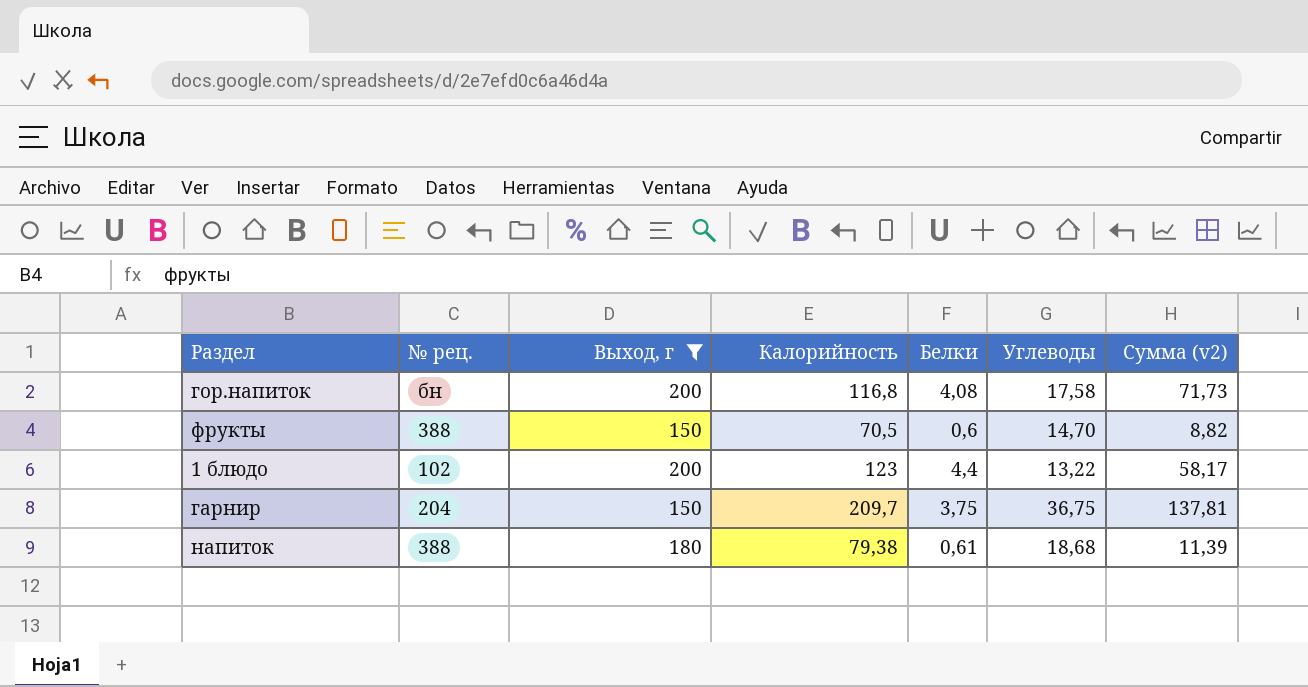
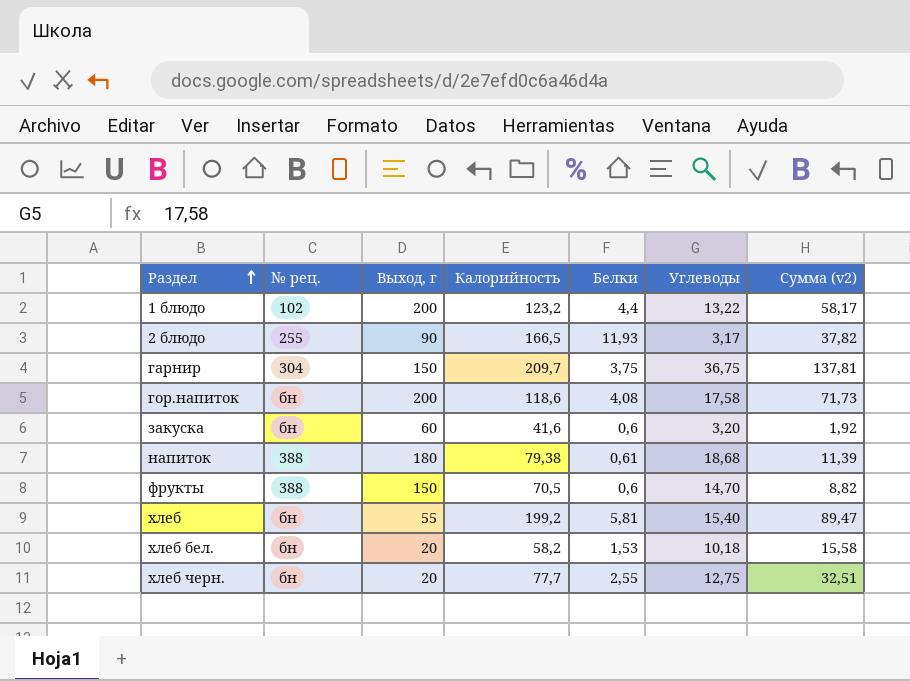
filter: Выход, г >= 150 -> none
row order: none -> Раздел ascending
1 блюдо | Калорийность: 123 -> 123,2
гарнир | № рец.: 204 -> 304
гор.напиток | Калорийность: 116,8 -> 118,6

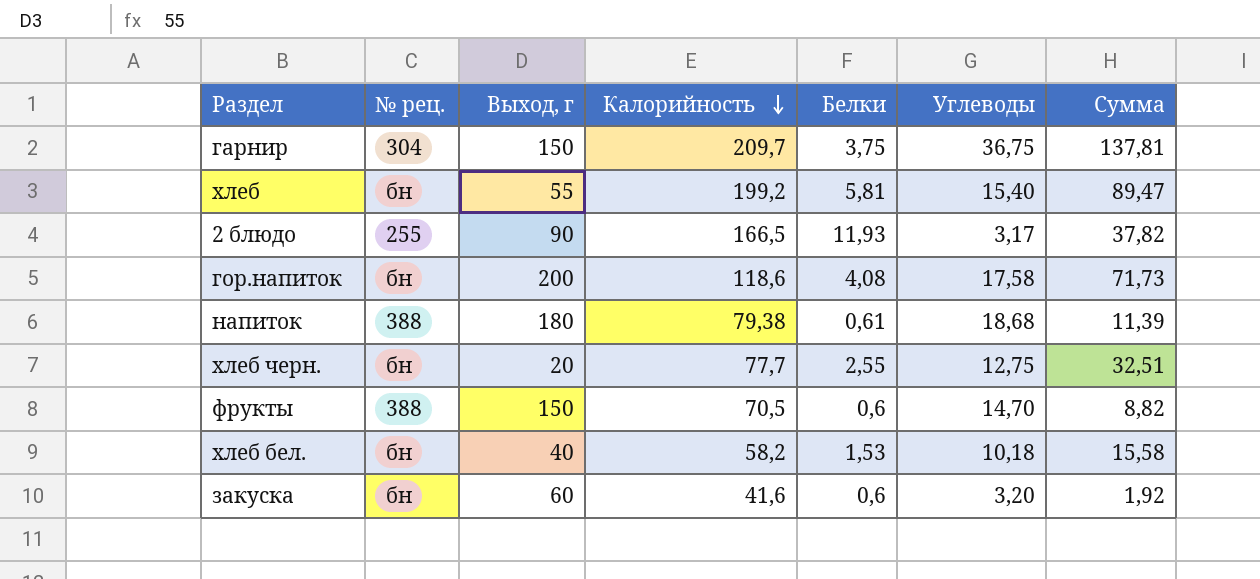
row order: Раздел ascending -> Калорийность descending
column name: Сумма (v2) -> Сумма
row 1 блюдо: 102 | 200 | 123,2 | 4,4 | 13,22 | 58,17 -> none
хлеб бел. | Выход, г: 20 -> 40

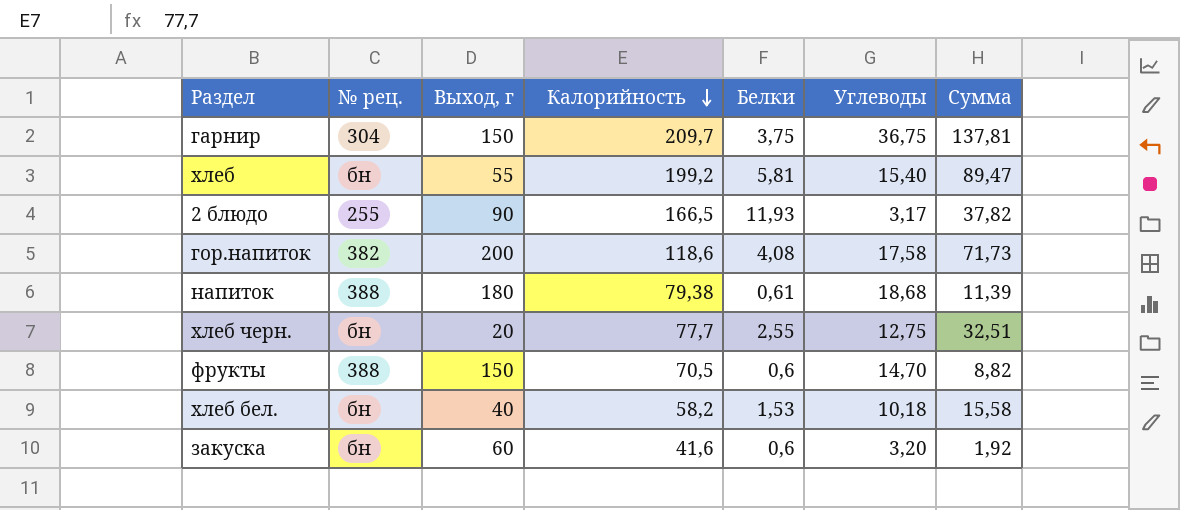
гор.напиток | № рец.: бн -> 382

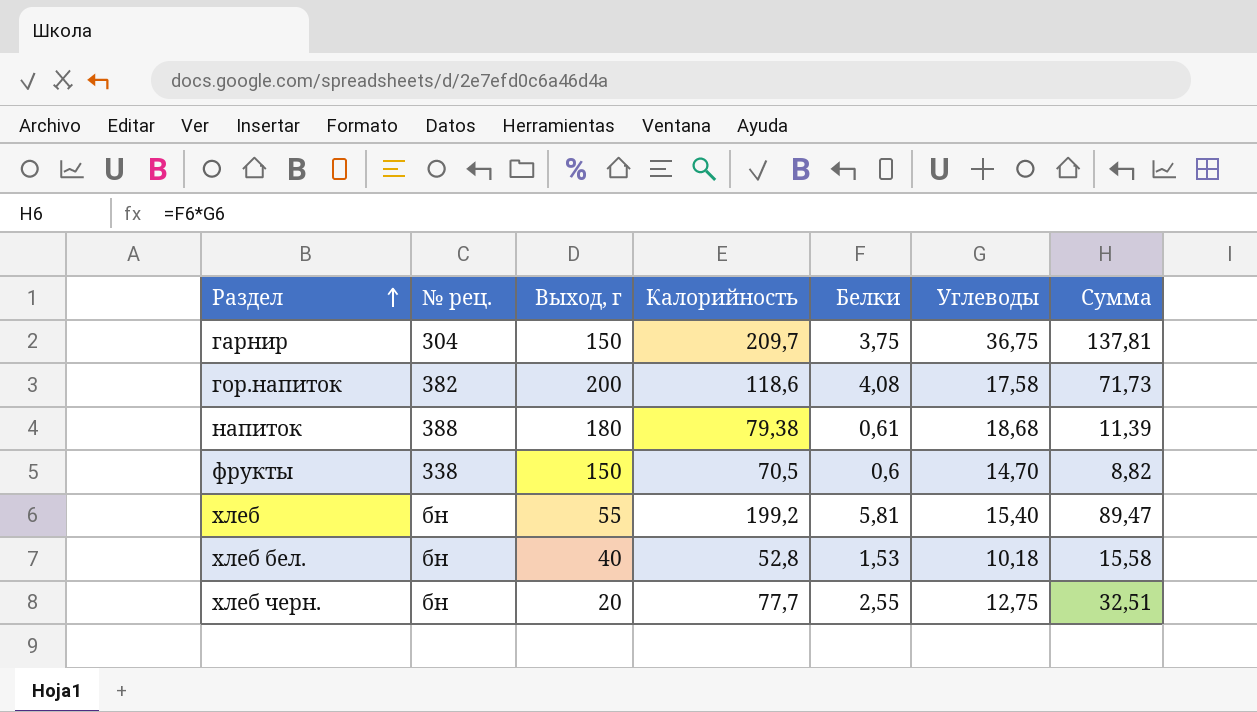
row order: Калорийность descending -> Раздел ascending
row 2 блюдо: 255 | 90 | 166,5 | 11,93 | 3,17 | 37,82 -> none
row закуска: бн | 60 | 41,6 | 0,6 | 3,20 | 1,92 -> none
фрукты | № рец.: 388 -> 338
хлеб бел. | Калорийность: 58,2 -> 52,8

